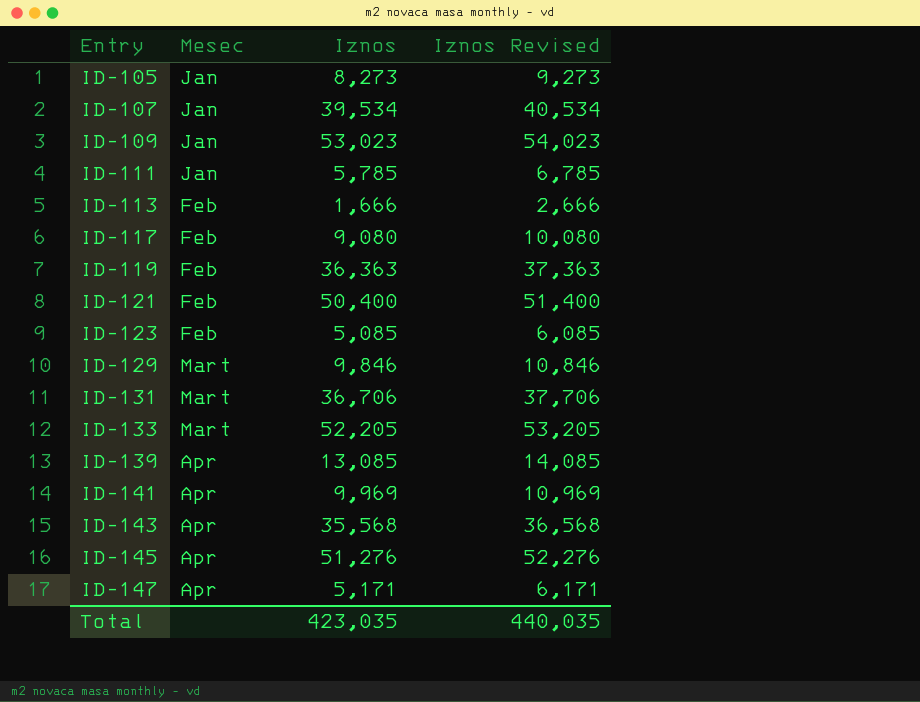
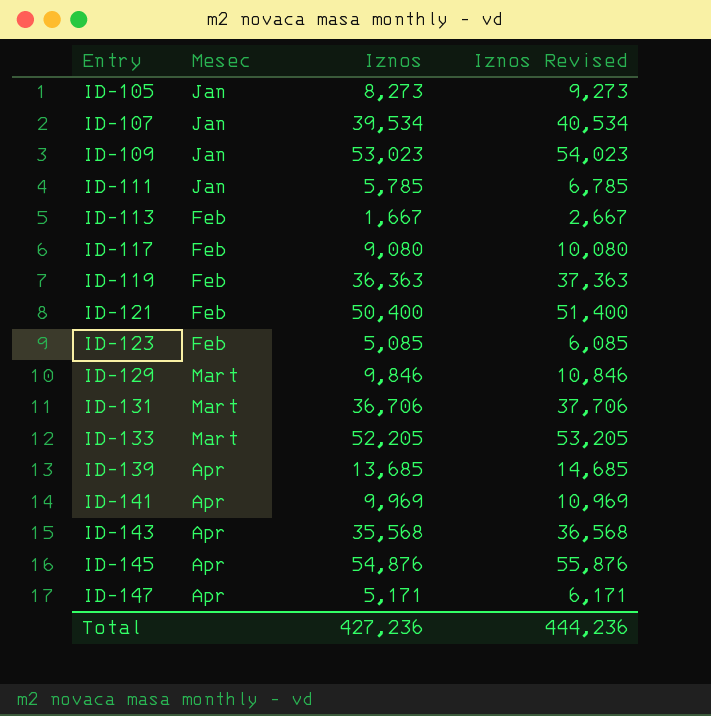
ID-113 | Iznos: 1,666 -> 1,667
ID-113 | Iznos Revised: 2,666 -> 2,667
ID-139 | Iznos: 13,085 -> 13,685
ID-139 | Iznos Revised: 14,085 -> 14,685
ID-145 | Iznos: 51,276 -> 54,876
ID-145 | Iznos Revised: 52,276 -> 55,876
Total | Iznos: 423,035 -> 427,236
Total | Iznos Revised: 440,035 -> 444,236

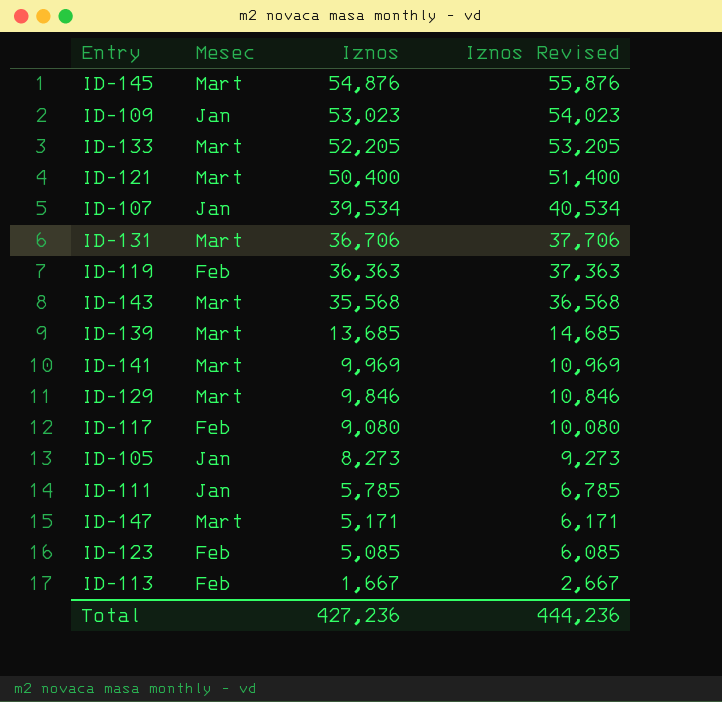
row order: Entry ascending -> Iznos descending
ID-145 | Mesec: Apr -> Mart
ID-121 | Mesec: Feb -> Mart
ID-143 | Mesec: Apr -> Mart
ID-139 | Mesec: Apr -> Mart
ID-141 | Mesec: Apr -> Mart
ID-147 | Mesec: Apr -> Mart

